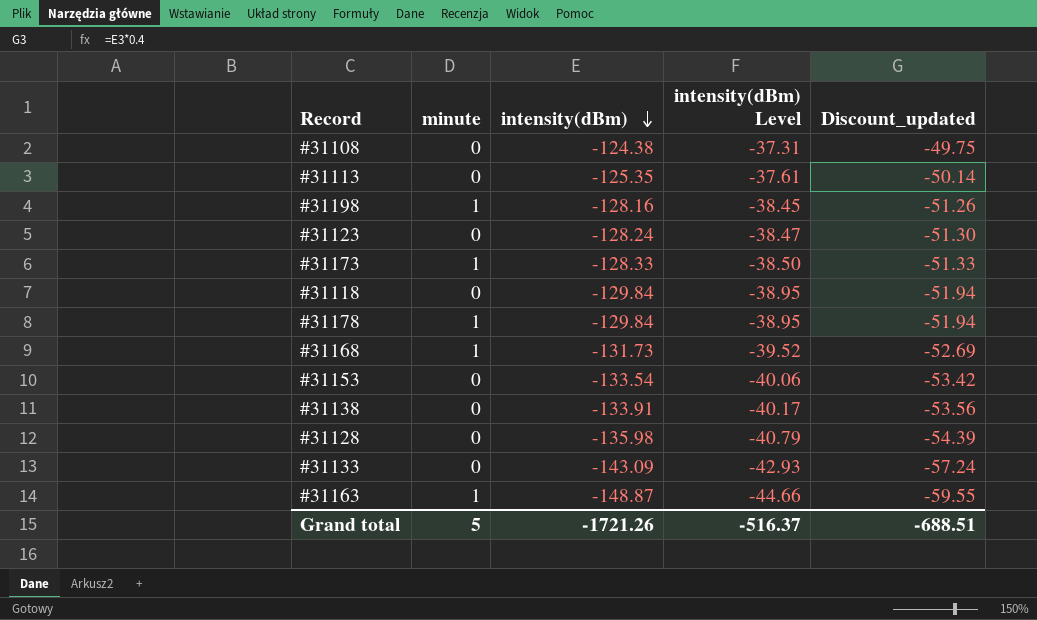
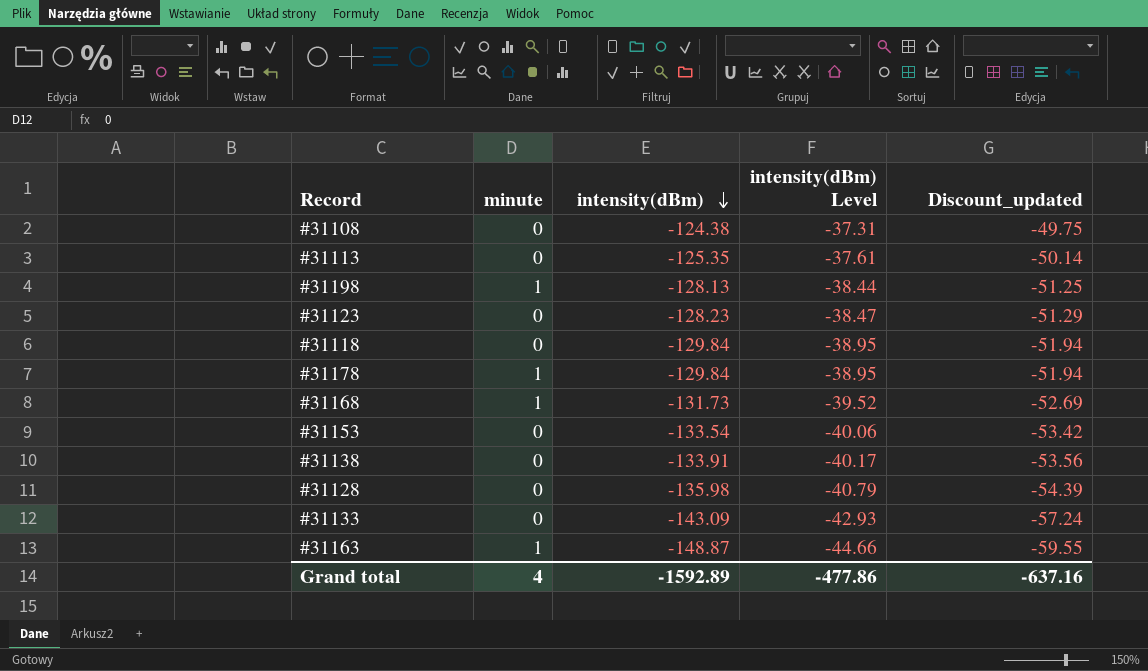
row #31173: 1 | -128.33 | -38.50 | -51.33 -> none
#31198 | intensity(dBm): -128.16 -> -128.13
#31198 | intensity(dBm) Level: -38.45 -> -38.44
#31198 | Discount_updated: -51.26 -> -51.25
#31123 | intensity(dBm): -128.24 -> -128.23
#31123 | Discount_updated: -51.30 -> -51.29
Grand total | minute: 5 -> 4
Grand total | intensity(dBm): -1721.26 -> -1592.89
Grand total | intensity(dBm) Level: -516.37 -> -477.86
Grand total | Discount_updated: -688.51 -> -637.16

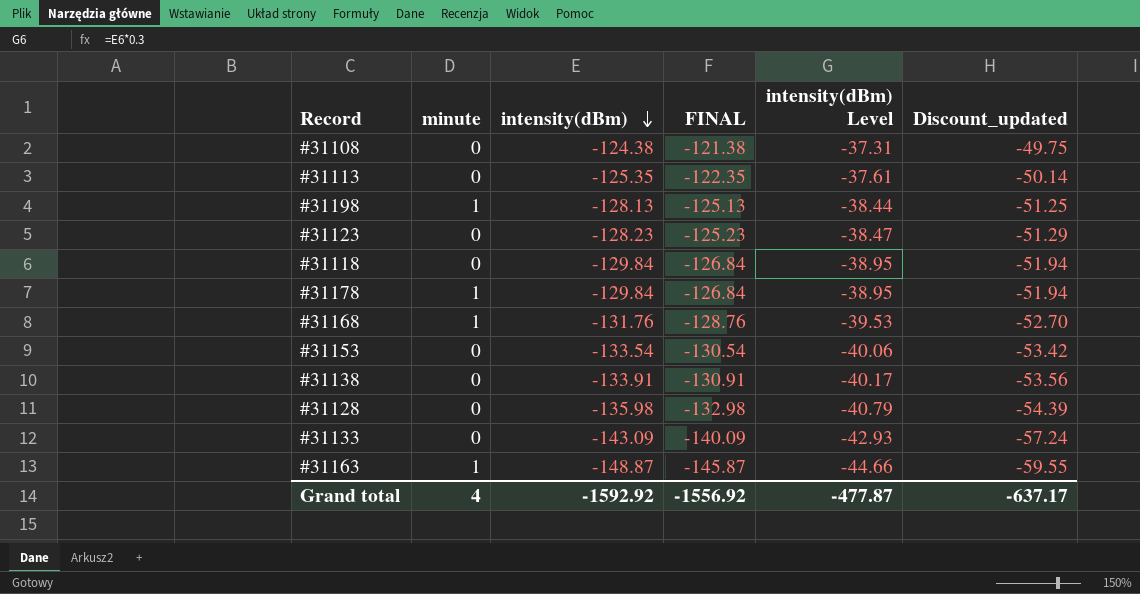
column FINAL | formula: none -> [intensity(dBm)] + 3
#31168 | intensity(dBm): -131.73 -> -131.76
#31168 | intensity(dBm) Level: -39.52 -> -39.53
#31168 | Discount_updated: -52.69 -> -52.70
Grand total | intensity(dBm): -1592.89 -> -1592.92
Grand total | intensity(dBm) Level: -477.86 -> -477.87
Grand total | Discount_updated: -637.16 -> -637.17

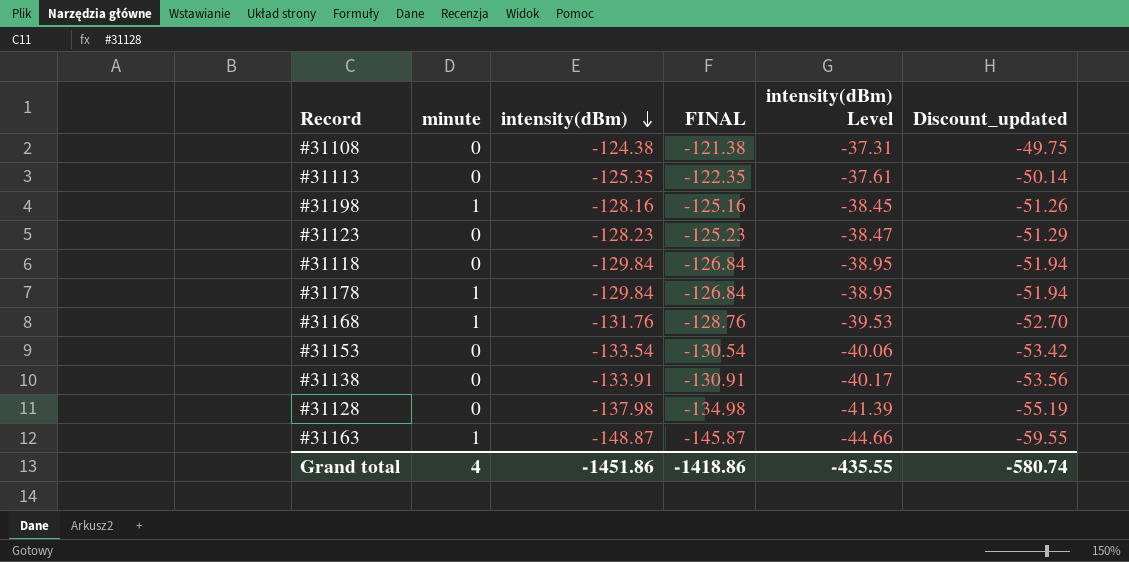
row #31133: 0 | -143.09 | -140.09 | -42.93 | -57.24 -> none
#31198 | intensity(dBm): -128.13 -> -128.16
#31198 | FINAL: -125.13 -> -125.16
#31198 | intensity(dBm) Level: -38.44 -> -38.45
#31198 | Discount_updated: -51.25 -> -51.26
#31128 | intensity(dBm): -135.98 -> -137.98
#31128 | FINAL: -132.98 -> -134.98
#31128 | intensity(dBm) Level: -40.79 -> -41.39
#31128 | Discount_updated: -54.39 -> -55.19
Grand total | intensity(dBm): -1592.92 -> -1451.86
Grand total | FINAL: -1556.92 -> -1418.86
Grand total | intensity(dBm) Level: -477.87 -> -435.55
Grand total | Discount_updated: -637.17 -> -580.74

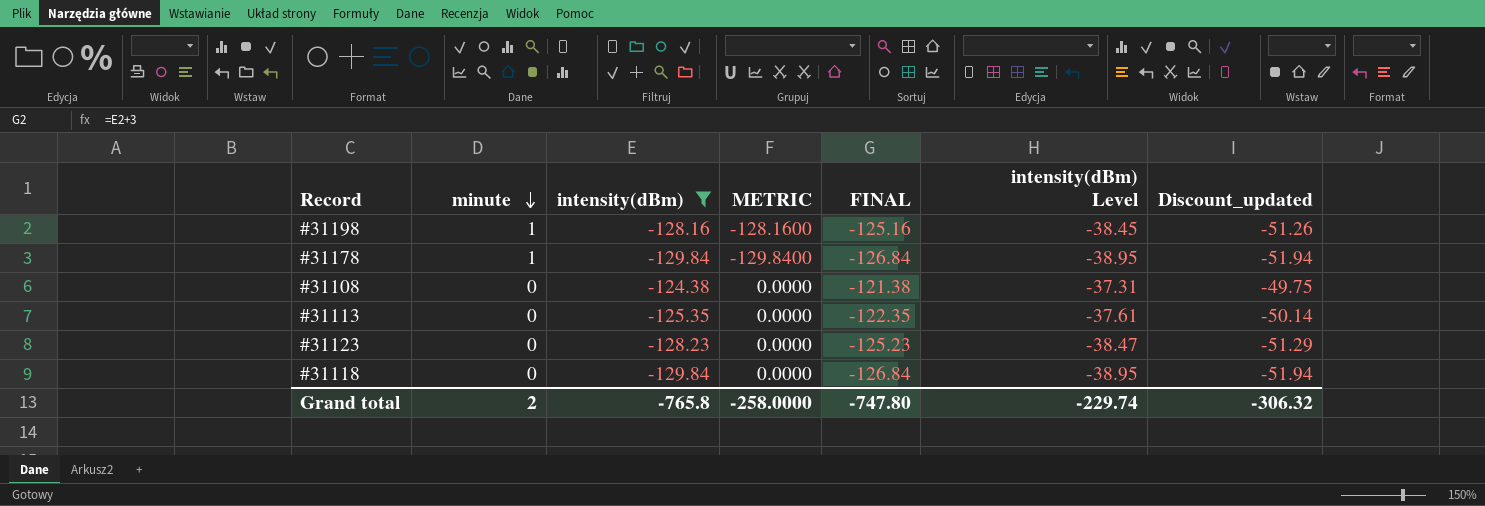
filter: none -> intensity(dBm) >= -129.84
row order: intensity(dBm) descending -> minute descending
column METRIC | formula: none -> [minute] * [intensity(dBm)]
Grand total | minute: 4 -> 2
Grand total | intensity(dBm): -1451.86 -> -765.8
Grand total | FINAL: -1418.86 -> -747.80
Grand total | intensity(dBm) Level: -435.55 -> -229.74
Grand total | Discount_updated: -580.74 -> -306.32

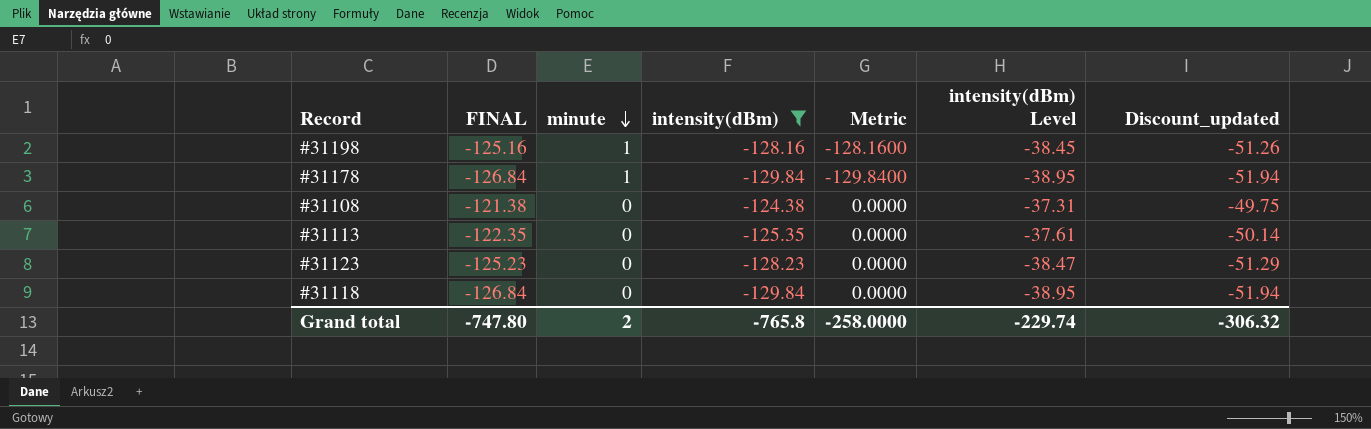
column FINAL | position: 5 -> 2
column name: METRIC -> Metric

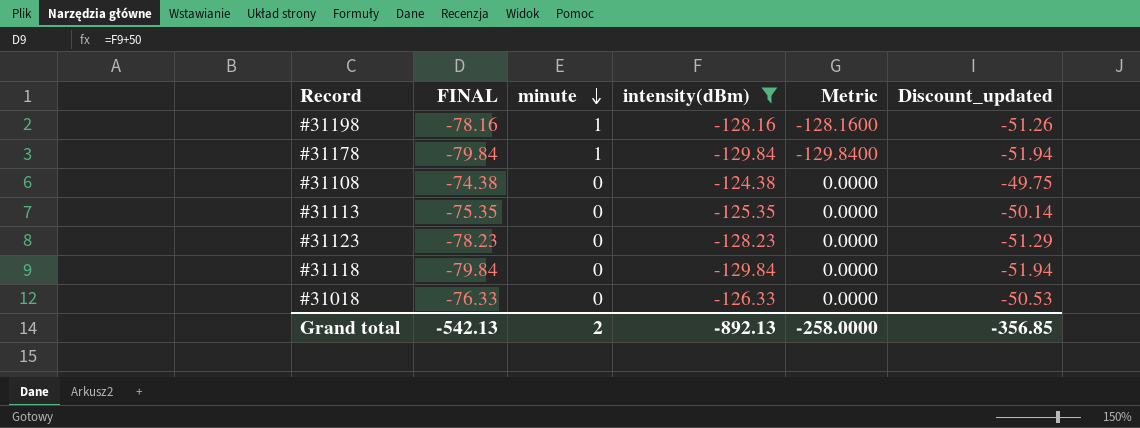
column intensity(dBm) Level | formula: [intensity(dBm)] * 0.3 -> none
column FINAL | formula: [intensity(dBm)] + 3 -> [intensity(dBm)] + 50
row #31018: none -> -76.33 | 0 | -126.33 | 0.0000 | -50.53
Grand total | FINAL: -747.80 -> -542.13
Grand total | intensity(dBm): -765.8 -> -892.13
Grand total | Discount_updated: -306.32 -> -356.85

